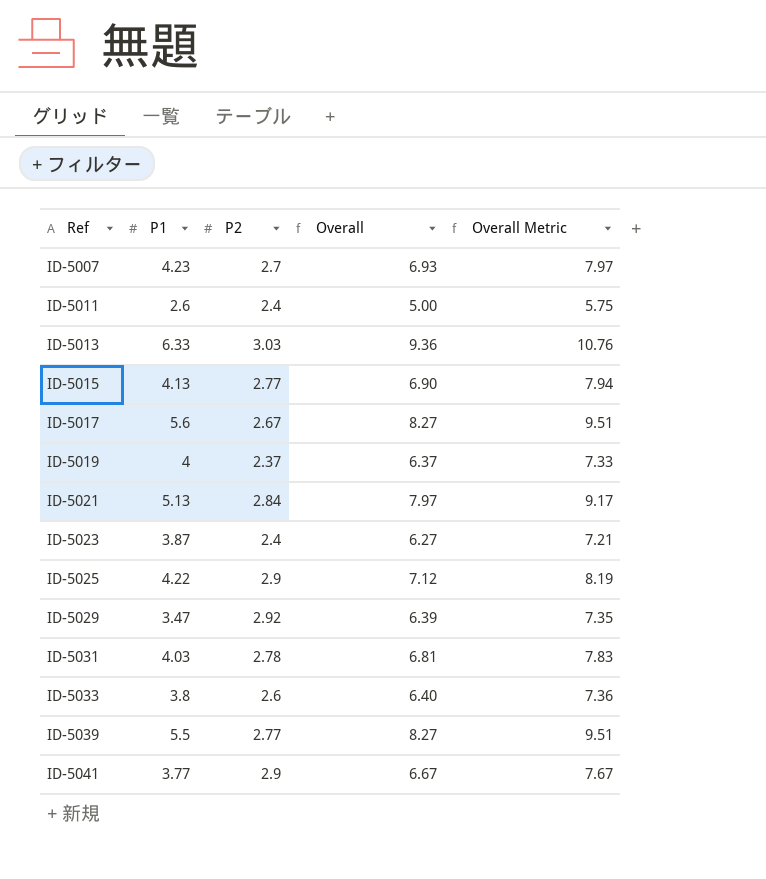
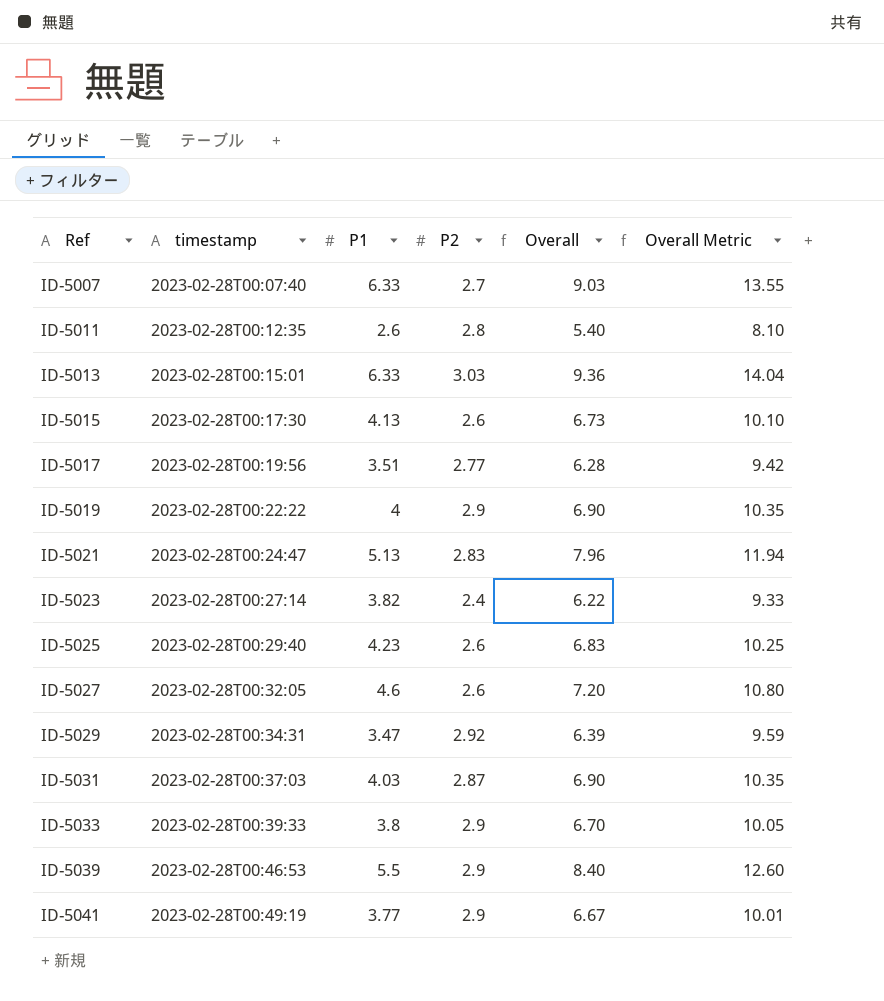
column timestamp | position: none -> 2
column Overall Metric | formula: [Overall] * 1.15 -> [Overall] * 1.5
ID-5007 | P1: 4.23 -> 6.33
ID-5007 | Overall: 6.93 -> 9.03
ID-5011 | P2: 2.4 -> 2.8
ID-5011 | Overall: 5.00 -> 5.40
ID-5015 | P2: 2.77 -> 2.6
ID-5015 | Overall: 6.90 -> 6.73
ID-5017 | P1: 5.6 -> 3.51
ID-5017 | P2: 2.67 -> 2.77
ID-5017 | Overall: 8.27 -> 6.28
ID-5019 | P2: 2.37 -> 2.9
ID-5019 | Overall: 6.37 -> 6.90
ID-5021 | P2: 2.84 -> 2.83
ID-5021 | Overall: 7.97 -> 7.96
ID-5023 | P1: 3.87 -> 3.82
ID-5023 | Overall: 6.27 -> 6.22
ID-5025 | P1: 4.22 -> 4.23
ID-5025 | P2: 2.9 -> 2.6
ID-5025 | Overall: 7.12 -> 6.83
row ID-5027: none -> 2023-02-28T00:32:05 | 4.6 | 2.6 | 7.20 | 10.80
ID-5031 | P2: 2.78 -> 2.87
ID-5031 | Overall: 6.81 -> 6.90
ID-5033 | P2: 2.6 -> 2.9
ID-5033 | Overall: 6.40 -> 6.70
ID-5039 | P2: 2.77 -> 2.9
ID-5039 | Overall: 8.27 -> 8.40

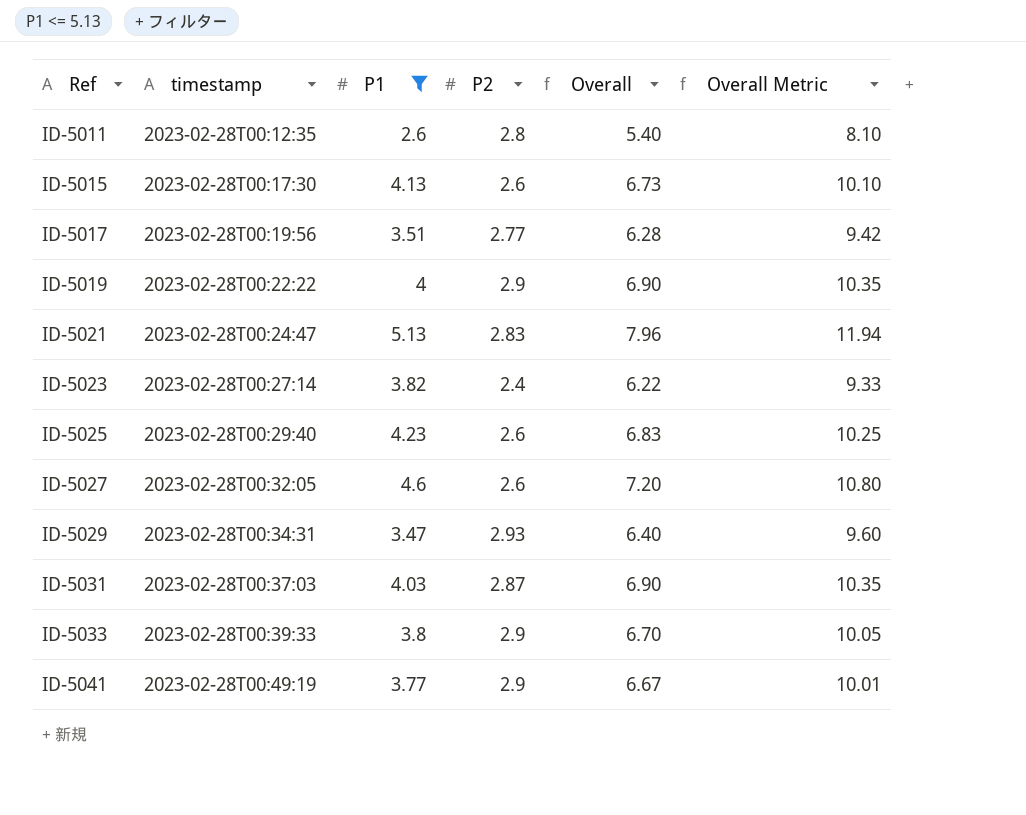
filter: none -> P1 <= 5.13
ID-5029 | P2: 2.92 -> 2.93
ID-5029 | Overall: 6.39 -> 6.40
ID-5029 | Overall Metric: 9.59 -> 9.60

